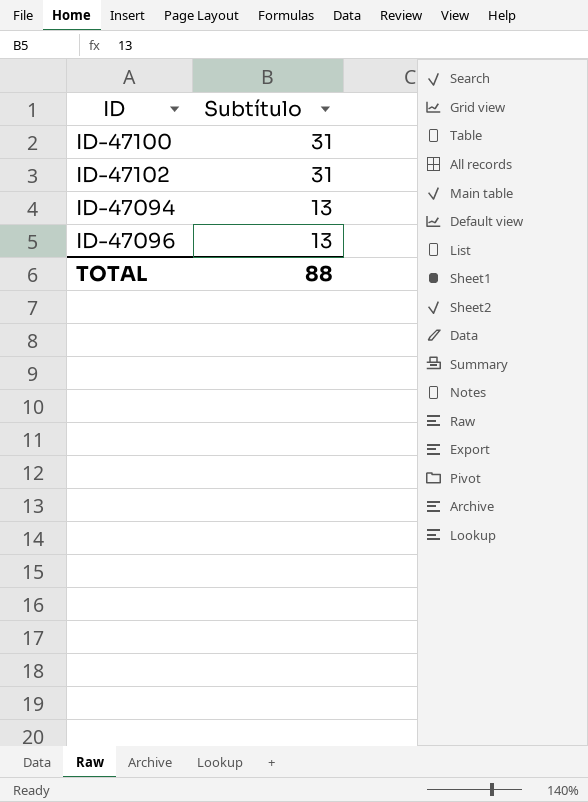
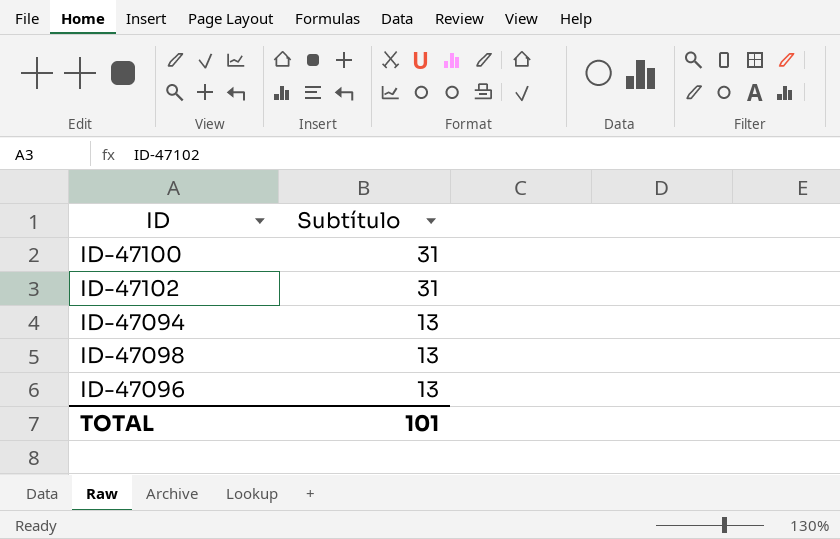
row ID-47098: none -> 13
TOTAL | Subtítulo: 88 -> 101

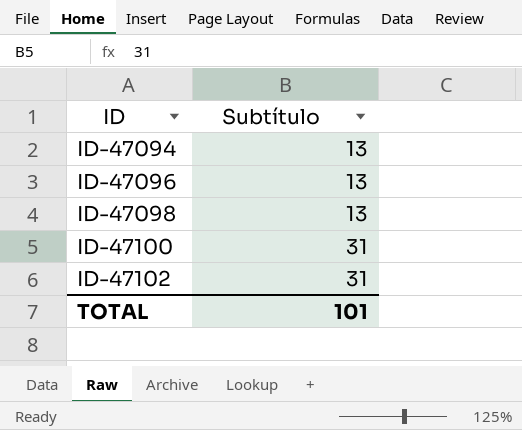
row order: Subtítulo descending -> ID ascending

